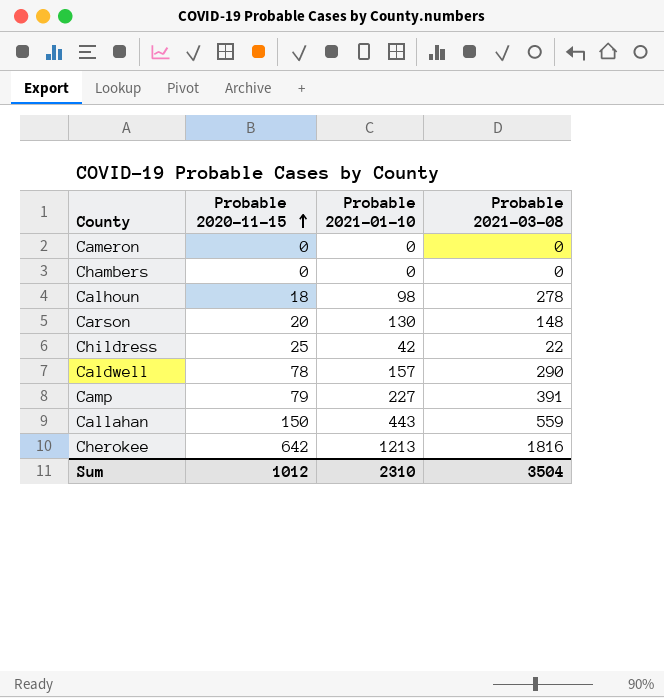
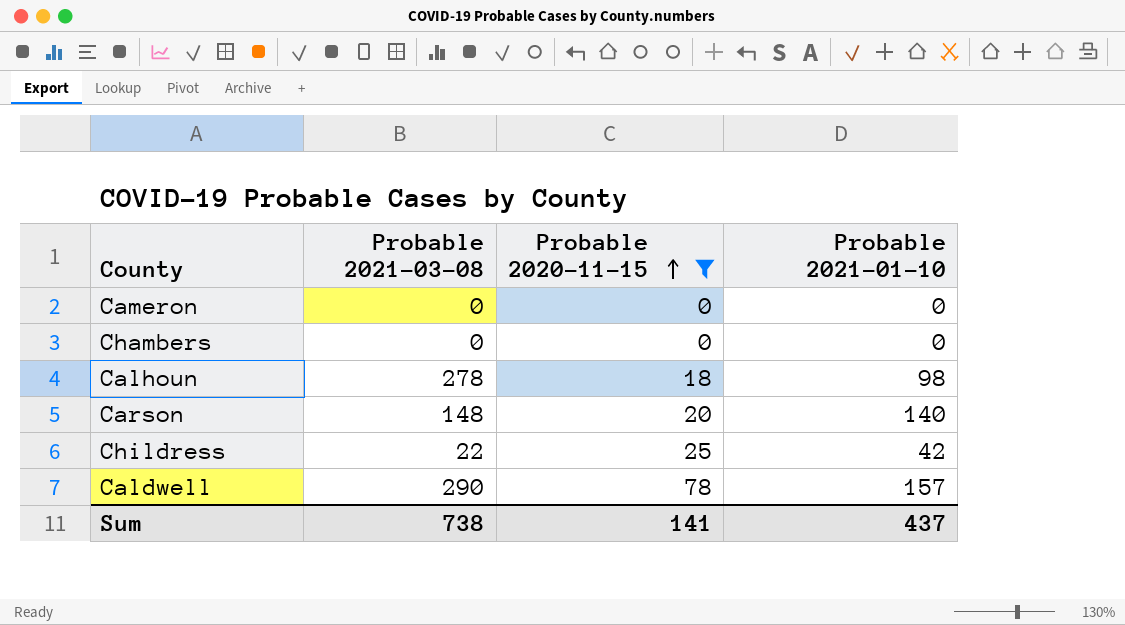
filter: none -> Probable 2020-11-15 <= 78
column Probable 2021-03-08 | position: 4 -> 2
Carson | Probable 2021-01-10: 130 -> 140
Sum | Probable 2021-03-08: 3504 -> 738
Sum | Probable 2020-11-15: 1012 -> 141
Sum | Probable 2021-01-10: 2310 -> 437

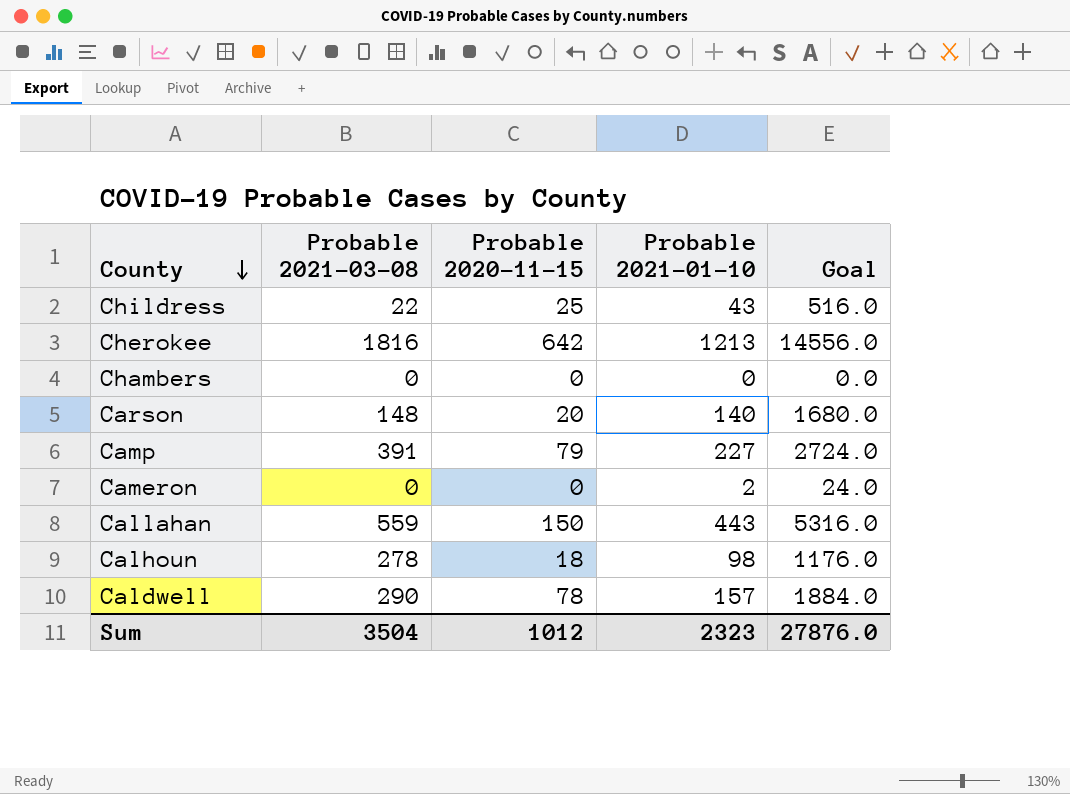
filter: Probable 2020-11-15 <= 78 -> none
row order: Probable 2020-11-15 ascending -> County descending
column Goal | formula: none -> [Probable 2021-01-10] * 12
Childress | Probable 2021-01-10: 42 -> 43
Cameron | Probable 2021-01-10: 0 -> 2
Sum | Probable 2021-03-08: 738 -> 3504
Sum | Probable 2020-11-15: 141 -> 1012
Sum | Probable 2021-01-10: 437 -> 2323

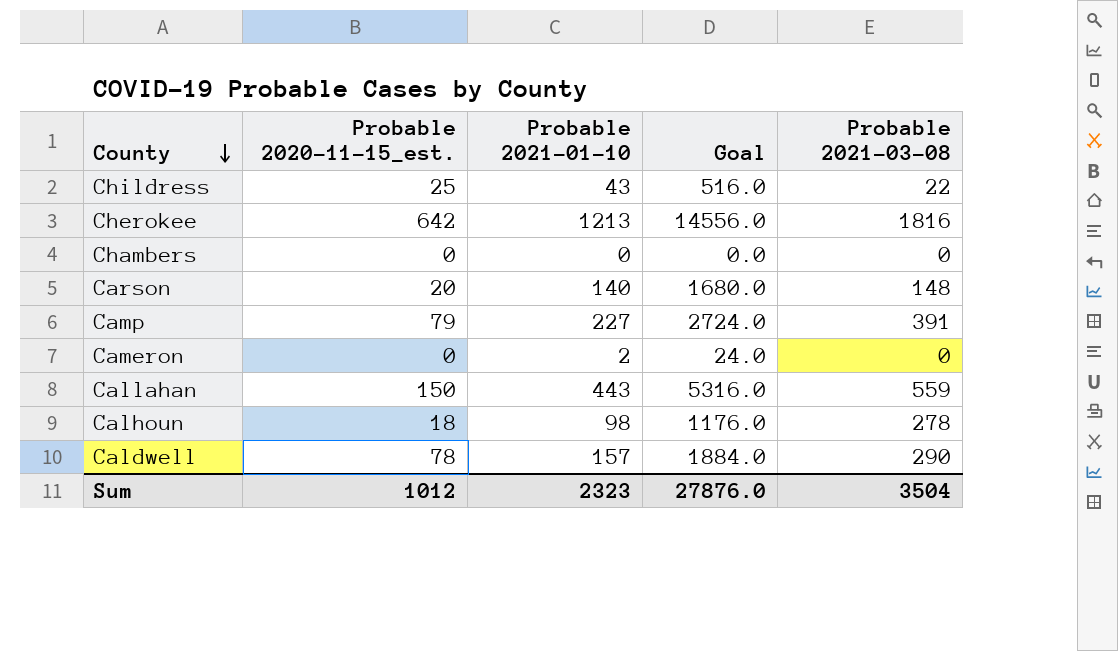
column name: Probable 2020-11-15 -> Probable 2020-11-15_est.
column Probable 2021-03-08 | position: 2 -> 5

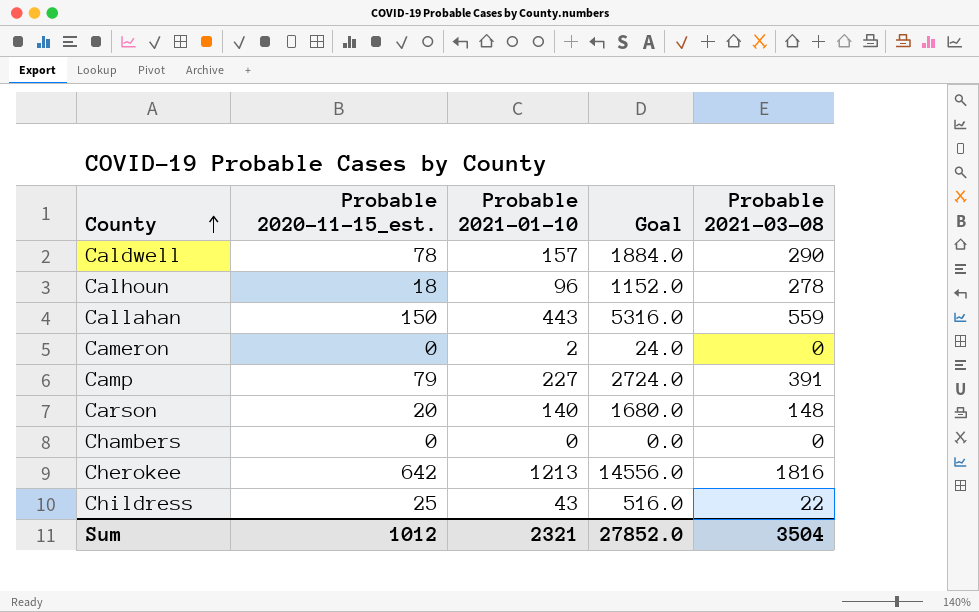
row order: County descending -> County ascending
Calhoun | Probable 2021-01-10: 98 -> 96
Calhoun | Goal: 1176.0 -> 1152.0
Sum | Probable 2021-01-10: 2323 -> 2321
Sum | Goal: 27876.0 -> 27852.0

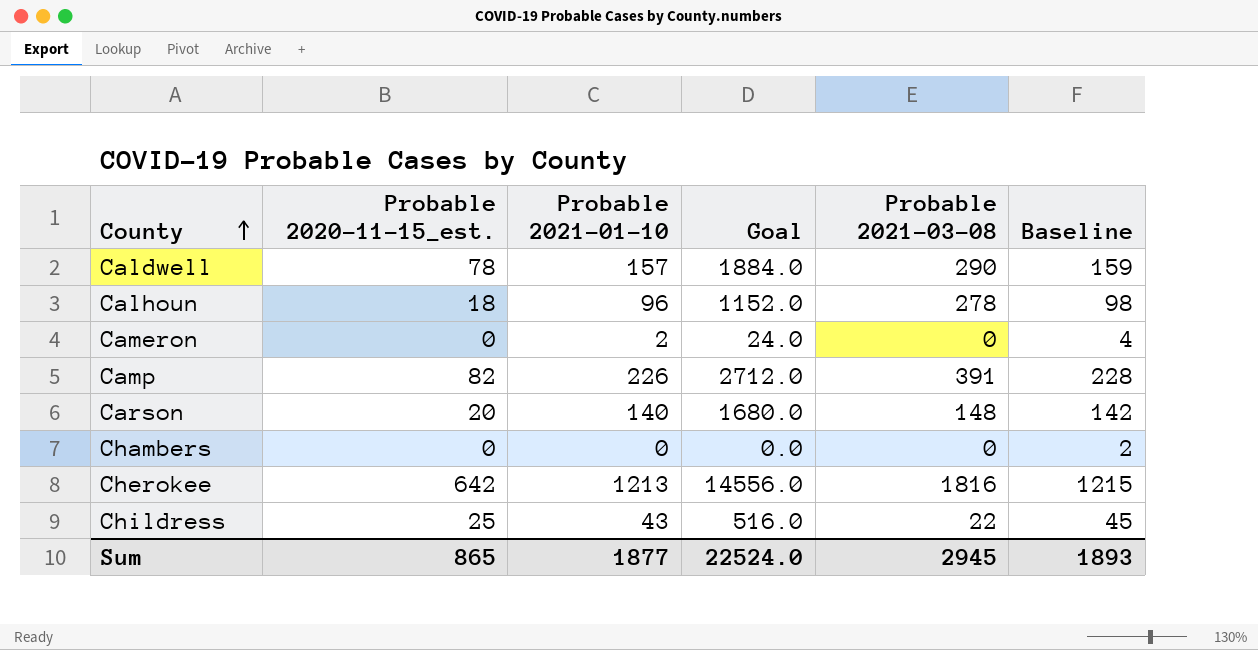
column Baseline | formula: none -> [Probable 2021-01-10] + 2
row Callahan: 150 | 443 | 5316.0 | 559 -> none
Camp | Probable 2020-11-15_est.: 79 -> 82
Camp | Probable 2021-01-10: 227 -> 226
Camp | Goal: 2724.0 -> 2712.0
Sum | Probable 2020-11-15_est.: 1012 -> 865
Sum | Probable 2021-01-10: 2321 -> 1877
Sum | Goal: 27852.0 -> 22524.0
Sum | Probable 2021-03-08: 3504 -> 2945

